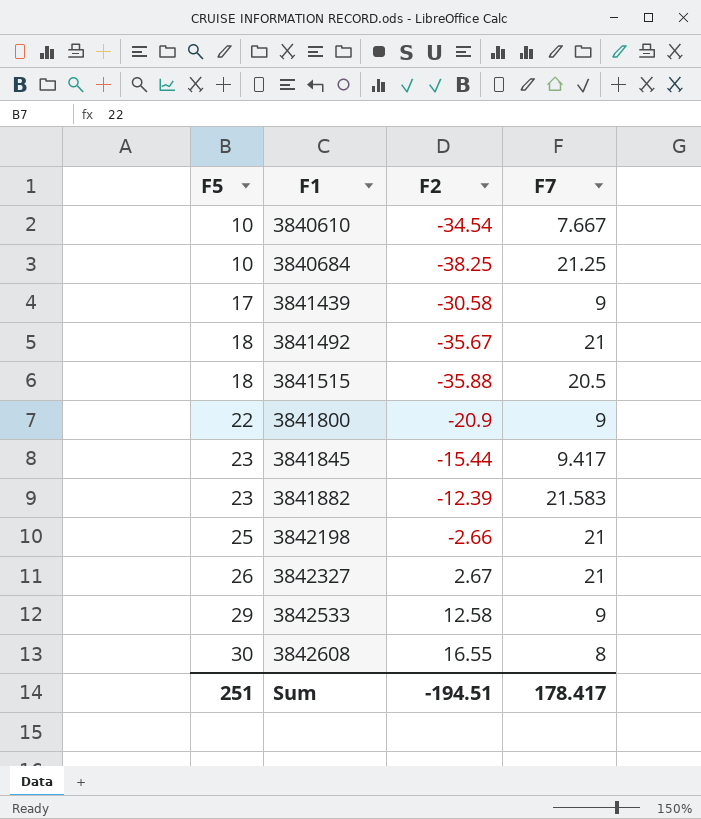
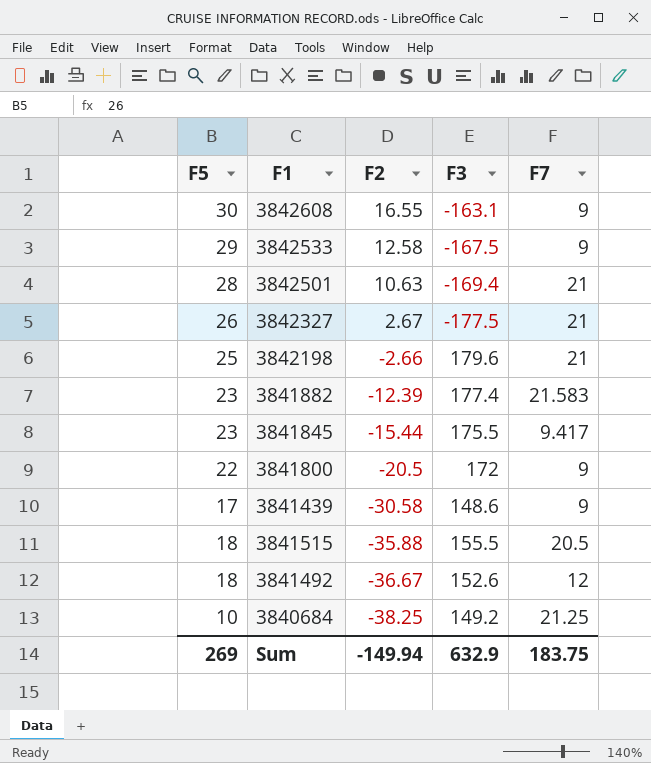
row order: F5 ascending -> F2 descending
column F3 | position: none -> 4
row 3840610: 10 | -34.54 | 7.667 -> none
3842608 | F7: 8 -> 9
row 3842501: none -> 28 | 10.63 | -169.4 | 21
3841800 | F2: -20.9 -> -20.5
3841492 | F2: -35.67 -> -36.67
3841492 | F7: 21 -> 12
Sum | F5: 251 -> 269
Sum | F2: -194.51 -> -149.94
Sum | F7: 178.417 -> 183.75

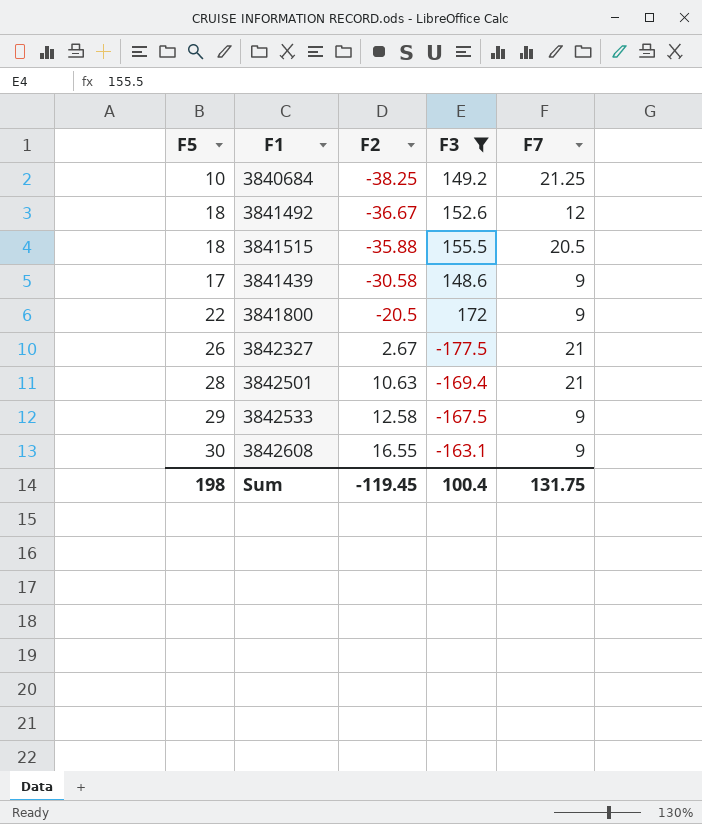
filter: none -> F3 <= 172
row order: F2 descending -> F2 ascending
Sum | F5: 269 -> 198
Sum | F2: -149.94 -> -119.45
Sum | F3: 632.9 -> 100.4
Sum | F7: 183.75 -> 131.75

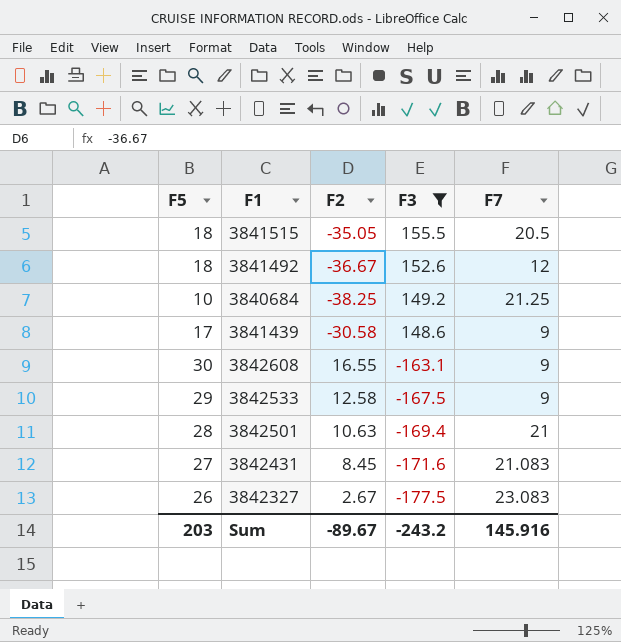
row order: F2 ascending -> F3 descending
row 3841800: 22 | -20.5 | 172 | 9 -> none
3841515 | F2: -35.88 -> -35.05
row 3842431: none -> 27 | 8.45 | -171.6 | 21.083
3842327 | F7: 21 -> 23.083
Sum | F5: 198 -> 203
Sum | F2: -119.45 -> -89.67
Sum | F3: 100.4 -> -243.2
Sum | F7: 131.75 -> 145.916

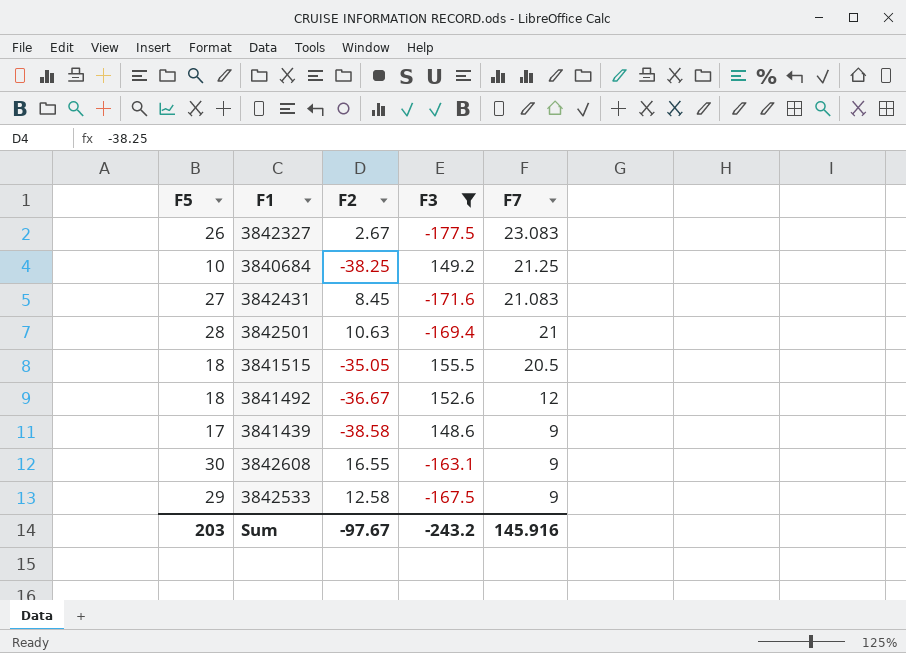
row order: F3 descending -> F7 descending
3841439 | F2: -30.58 -> -38.58
Sum | F2: -89.67 -> -97.67

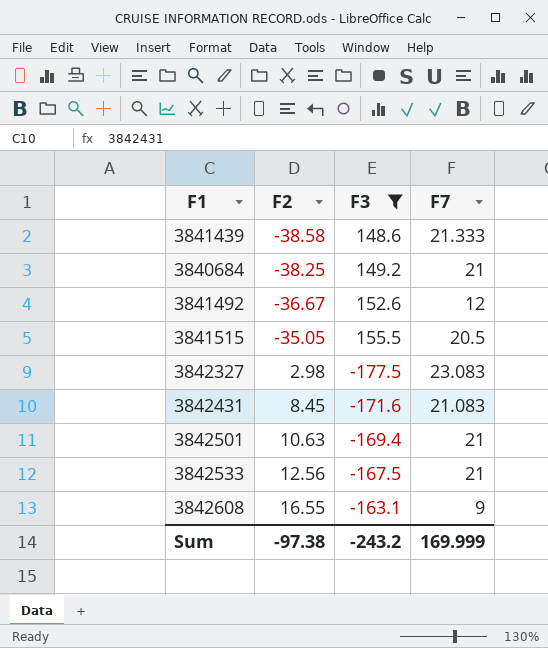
row order: F7 descending -> F2 ascending
column F5 | position: 1 -> none
3841439 | F7: 9 -> 21.333
3840684 | F7: 21.25 -> 21
3842327 | F2: 2.67 -> 2.98
3842533 | F2: 12.58 -> 12.56
3842533 | F7: 9 -> 21
Sum | F2: -97.67 -> -97.38
Sum | F7: 145.916 -> 169.999

